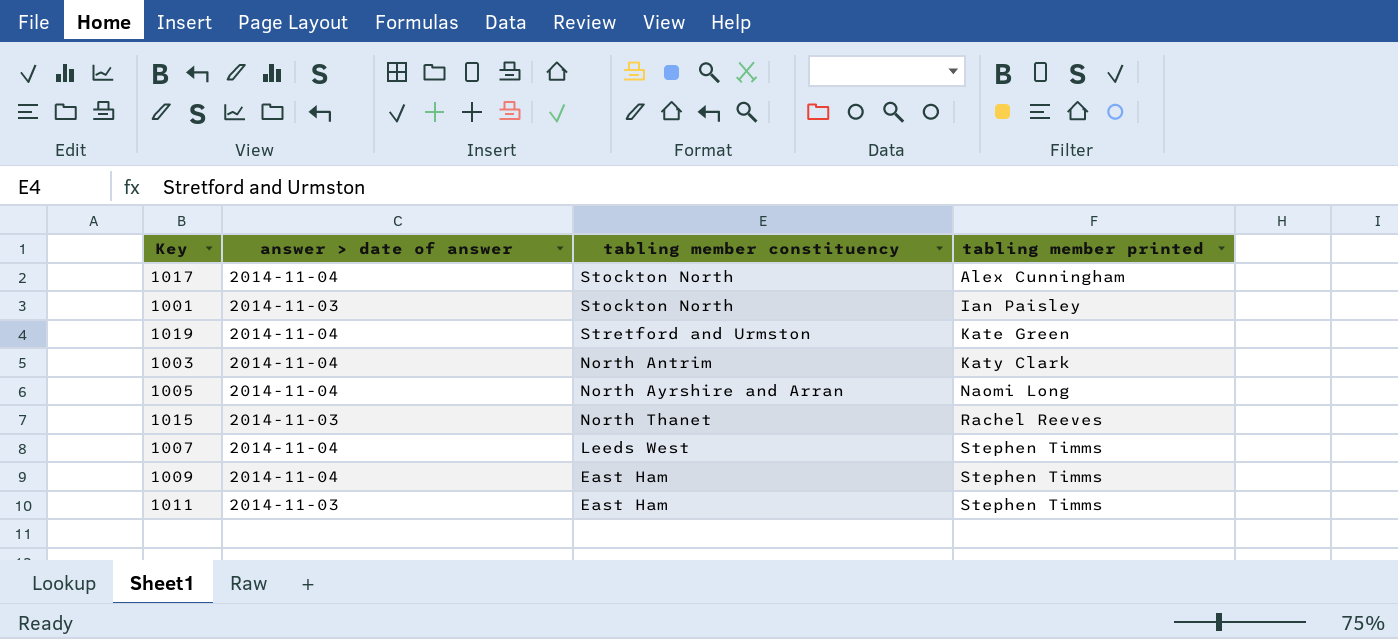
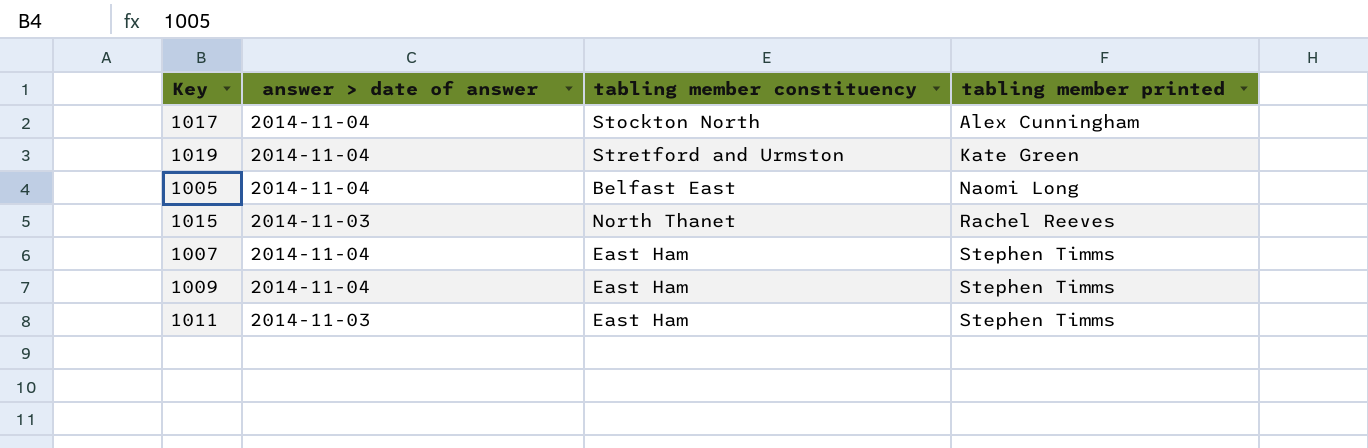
row 1001: 2014-11-03 | Stockton North | Ian Paisley -> none
row 1003: 2014-11-04 | North Antrim | Katy Clark -> none
1005 | tabling member constituency: North Ayrshire and Arran -> Belfast East
1007 | tabling member constituency: Leeds West -> East Ham

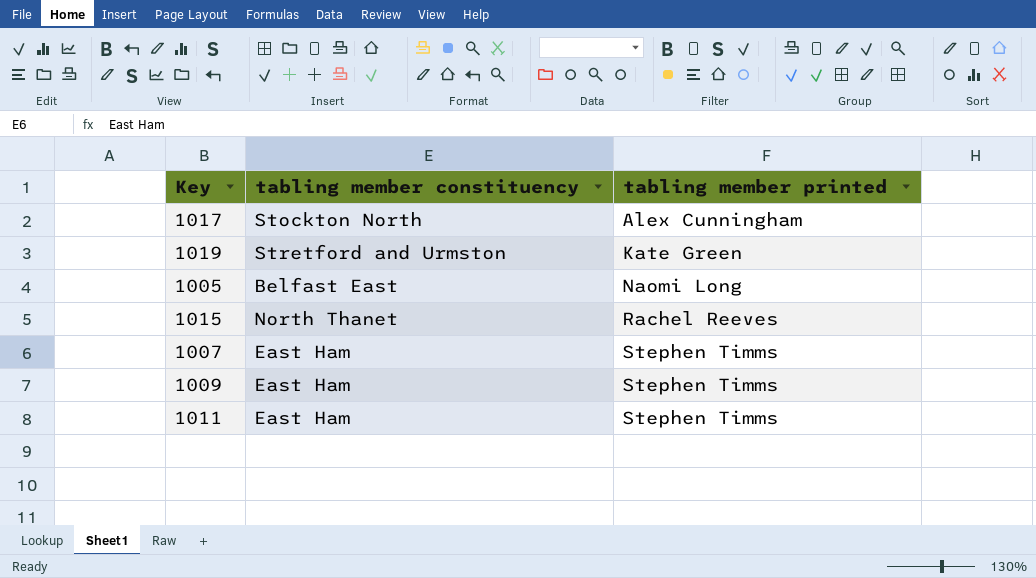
column answer > date of answer | position: 2 -> none

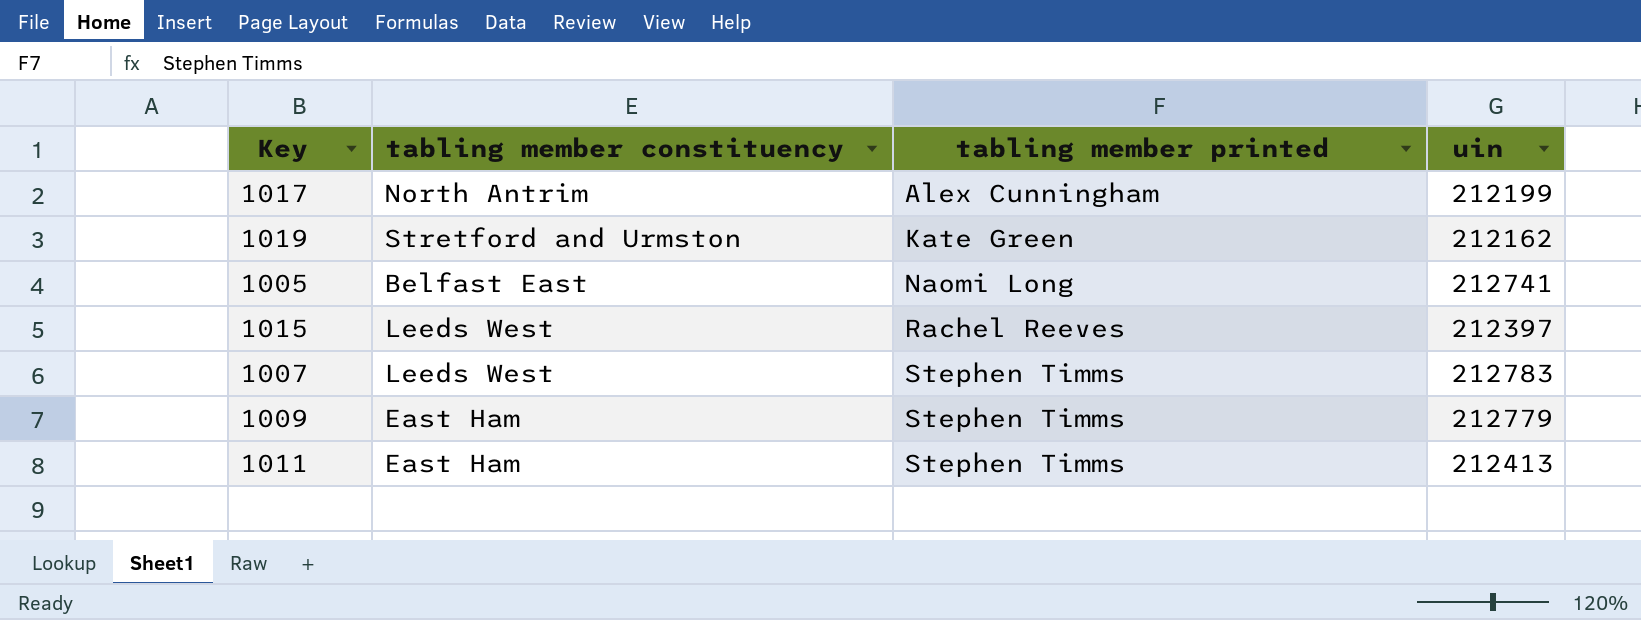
column uin | position: none -> 4
1017 | tabling member constituency: Stockton North -> North Antrim
1015 | tabling member constituency: North Thanet -> Leeds West
1007 | tabling member constituency: East Ham -> Leeds West

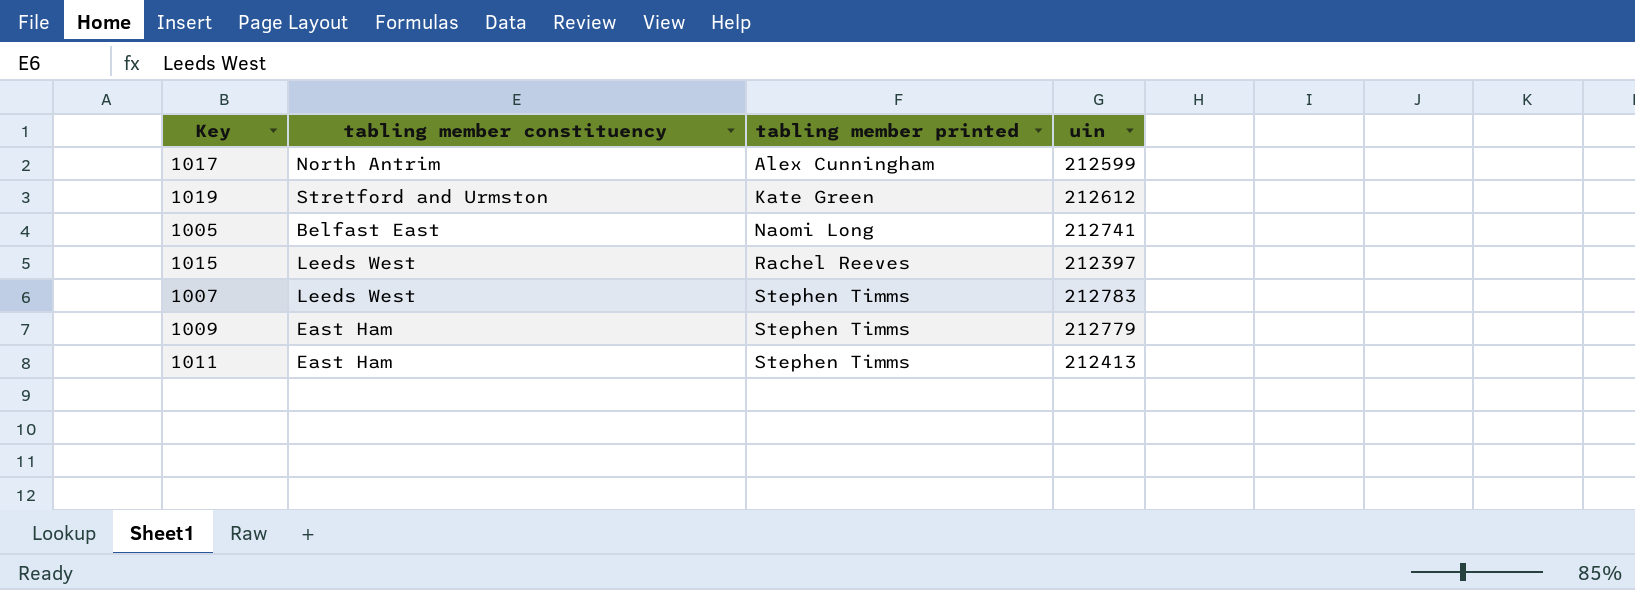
1017 | uin: 212199 -> 212599
1019 | uin: 212162 -> 212612

